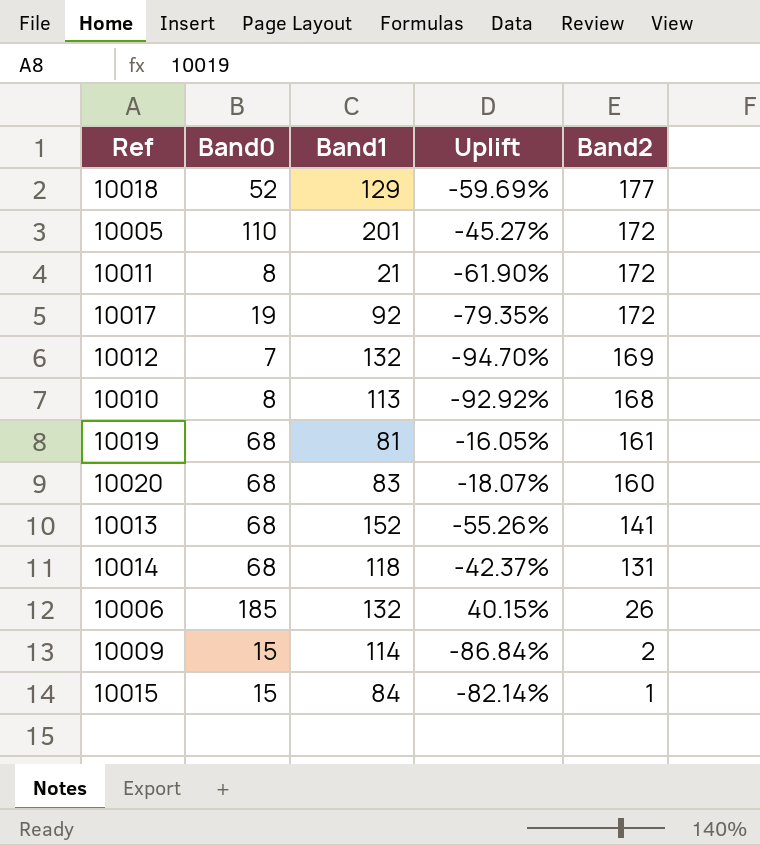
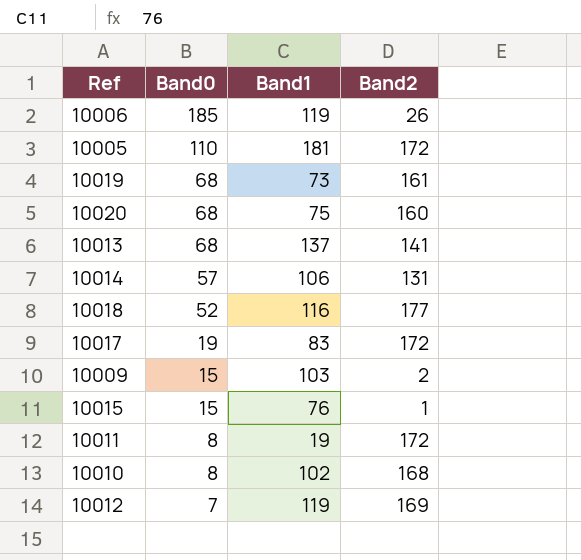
row order: Band2 descending -> Band0 descending
column Uplift | formula: ([Band0] - [Band1]) / [Band1] -> none
10006 | Band1: 132 -> 119
10005 | Band1: 201 -> 181
10019 | Band1: 81 -> 73
10020 | Band1: 83 -> 75
10013 | Band1: 152 -> 137
10014 | Band0: 68 -> 57
10014 | Band1: 118 -> 106
10018 | Band1: 129 -> 116
10017 | Band1: 92 -> 83
10009 | Band1: 114 -> 103
10015 | Band1: 84 -> 76
10011 | Band1: 21 -> 19
10010 | Band1: 113 -> 102
10012 | Band1: 132 -> 119

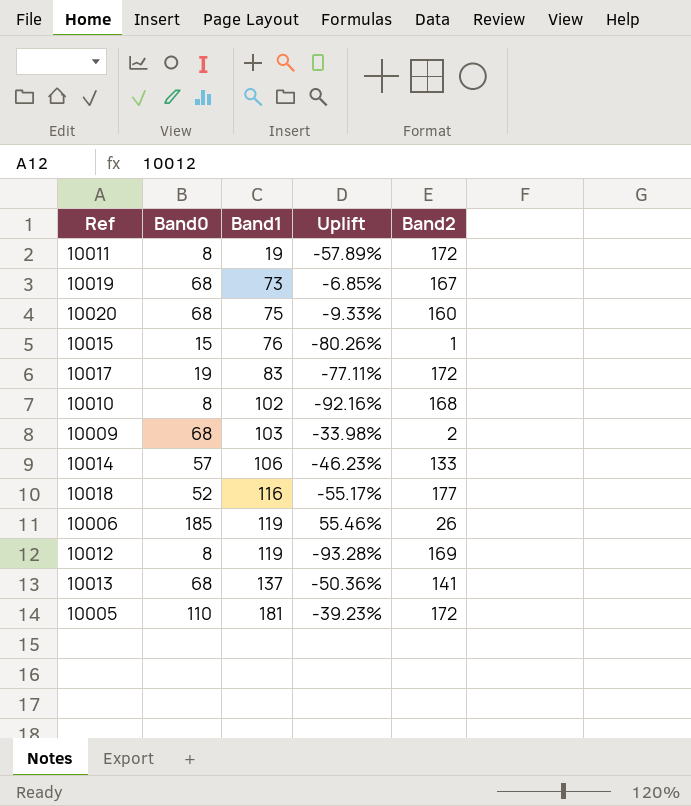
row order: Band0 descending -> Band1 ascending
column Uplift | formula: none -> ([Band0] - [Band1]) / [Band1]
10019 | Band2: 161 -> 167
10009 | Band0: 15 -> 68
10014 | Band2: 131 -> 133
10012 | Band0: 7 -> 8

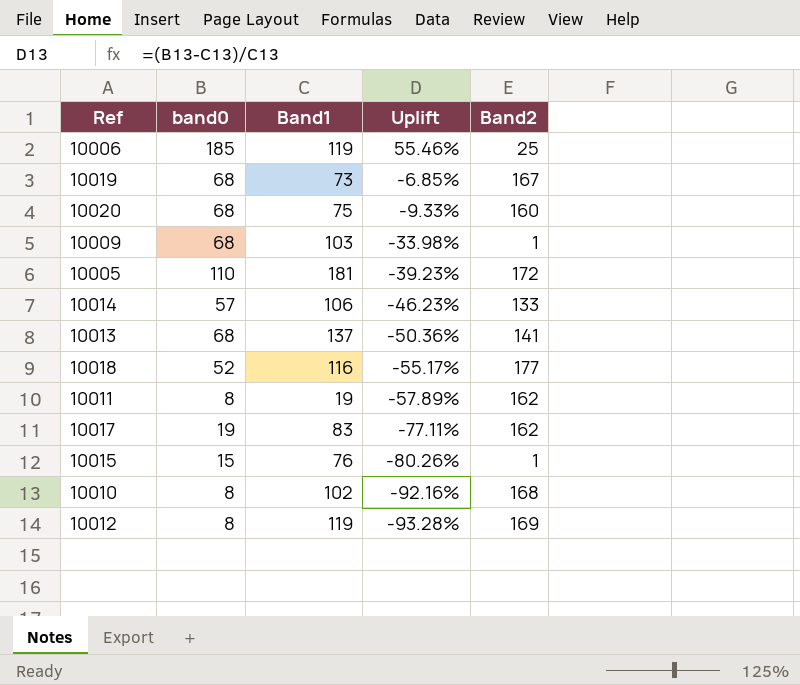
row order: Band1 ascending -> Uplift descending
column name: Band0 -> band0
10006 | Band2: 26 -> 25
10009 | Band2: 2 -> 1
10011 | Band2: 172 -> 162
10017 | Band2: 172 -> 162

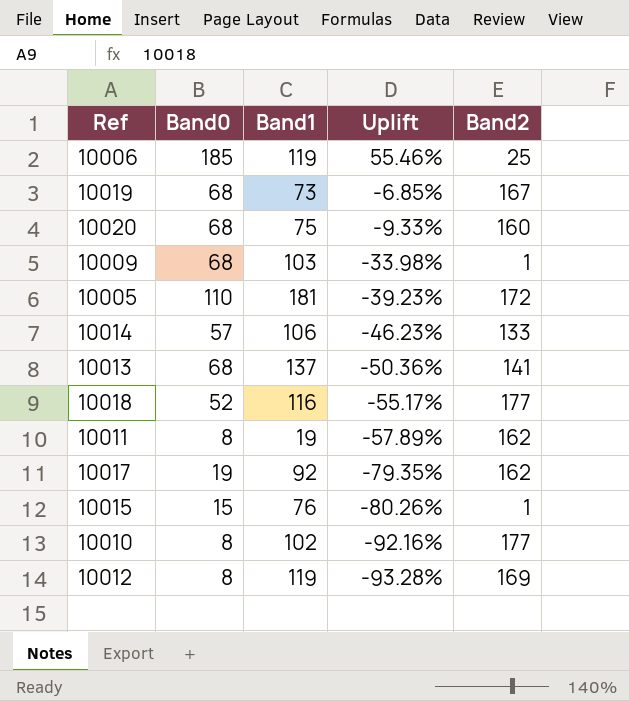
column name: band0 -> Band0
10017 | Band1: 83 -> 92
10017 | Uplift: -77.11% -> -79.35%
10010 | Band2: 168 -> 177

